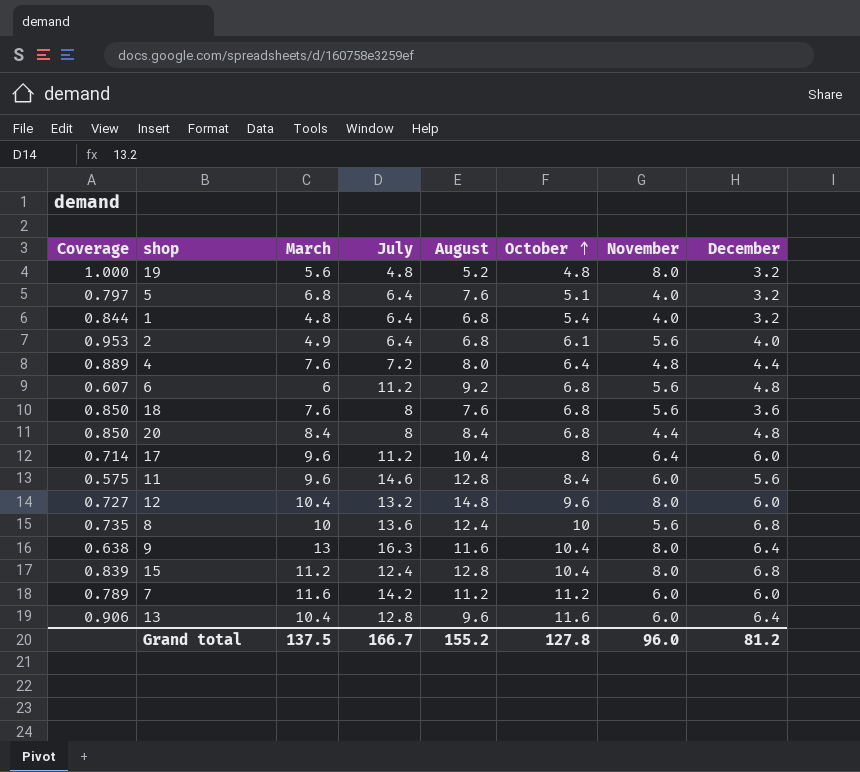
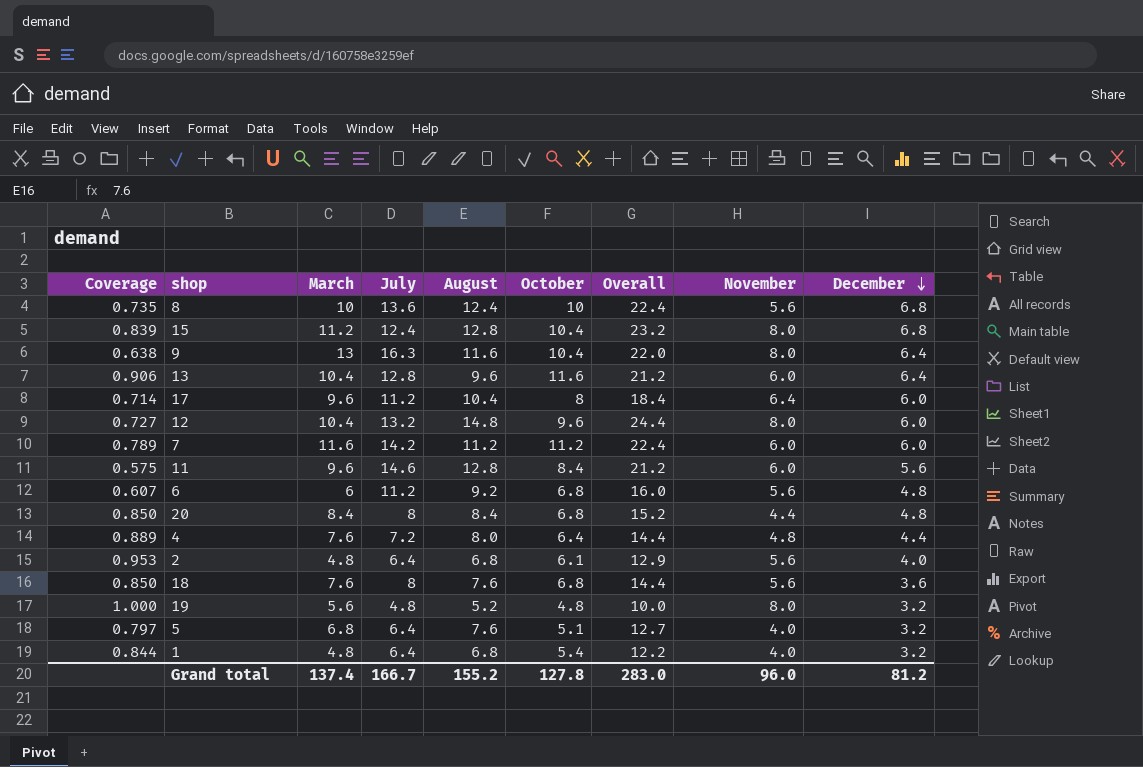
row order: October ascending -> December descending
column Overall | formula: none -> [August] + [October]
2 | March: 4.9 -> 4.8
Grand total | March: 137.5 -> 137.4

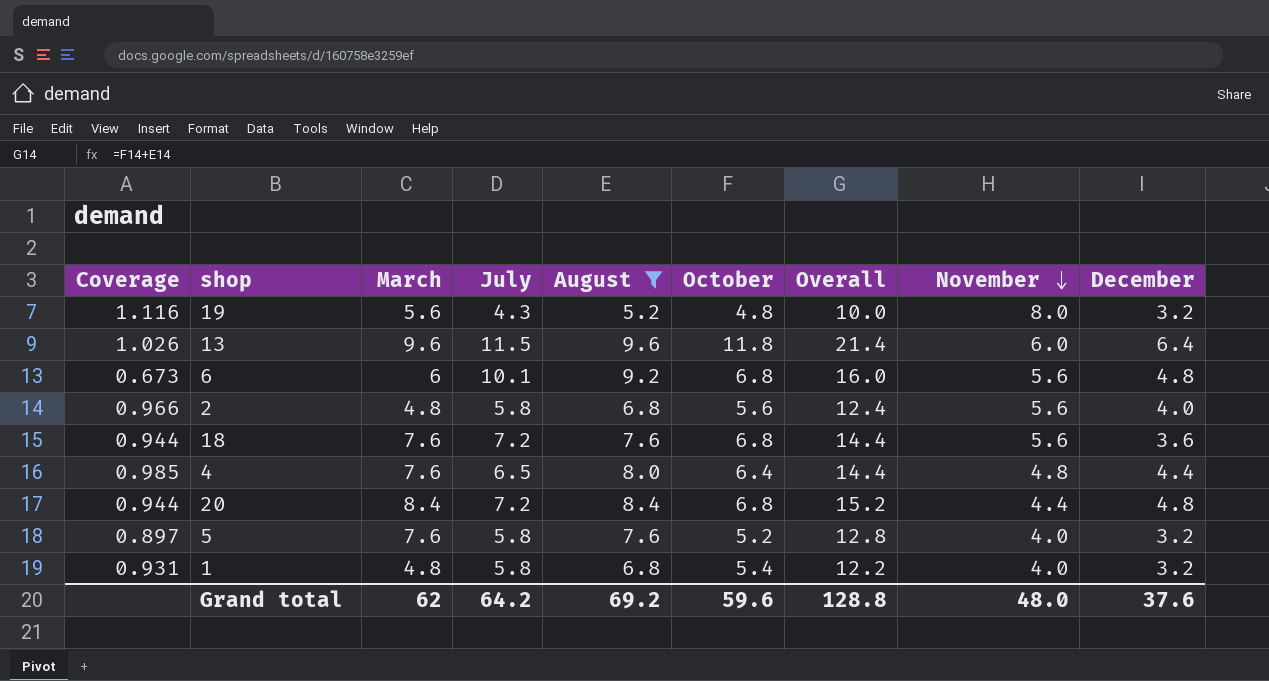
filter: none -> August <= 9.6
row order: December descending -> November descending
19 | Coverage: 1.000 -> 1.116
19 | July: 4.8 -> 4.3
13 | Coverage: 0.906 -> 1.026
13 | March: 10.4 -> 9.6
13 | July: 12.8 -> 11.5
13 | October: 11.6 -> 11.8
13 | Overall: 21.2 -> 21.4
6 | Coverage: 0.607 -> 0.673
6 | July: 11.2 -> 10.1
2 | Coverage: 0.953 -> 0.966
2 | July: 6.4 -> 5.8
2 | October: 6.1 -> 5.6
2 | Overall: 12.9 -> 12.4
18 | Coverage: 0.850 -> 0.944
18 | July: 8 -> 7.2
4 | Coverage: 0.889 -> 0.985
4 | July: 7.2 -> 6.5
20 | Coverage: 0.850 -> 0.944
20 | July: 8 -> 7.2
5 | Coverage: 0.797 -> 0.897
5 | March: 6.8 -> 7.6
5 | July: 6.4 -> 5.8
5 | October: 5.1 -> 5.2
5 | Overall: 12.7 -> 12.8
1 | Coverage: 0.844 -> 0.931
1 | July: 6.4 -> 5.8
Grand total | March: 137.4 -> 62
Grand total | July: 166.7 -> 64.2
Grand total | August: 155.2 -> 69.2
Grand total | October: 127.8 -> 59.6
Grand total | Overall: 283.0 -> 128.8
Grand total | November: 96.0 -> 48.0
Grand total | December: 81.2 -> 37.6

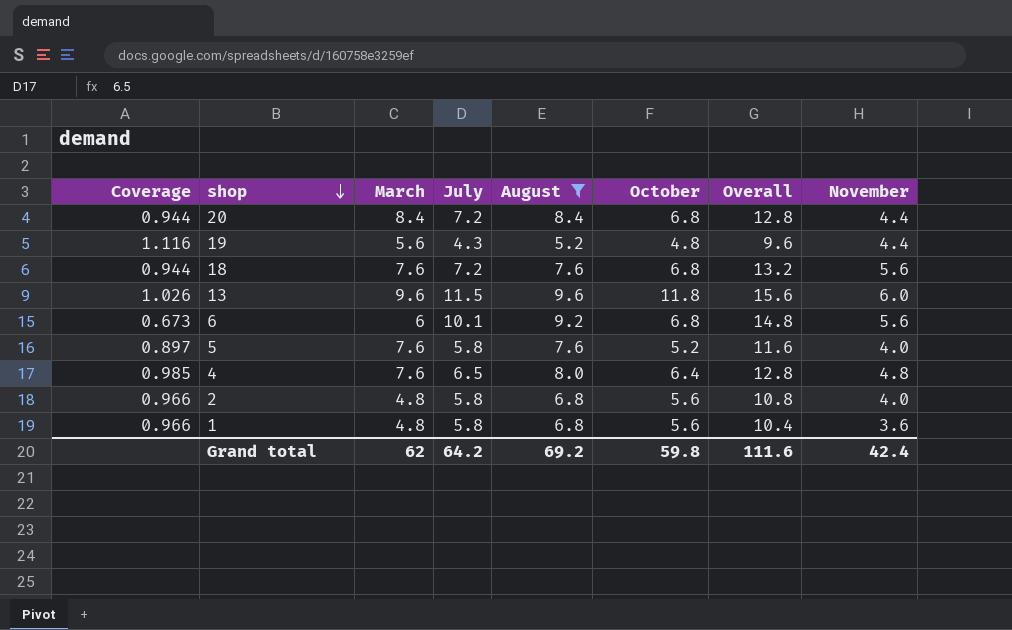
row order: November descending -> shop descending
column December | position: 9 -> none
column Overall | formula: [August] + [October] -> [August] + [November]
19 | November: 8.0 -> 4.4
2 | November: 5.6 -> 4.0
1 | Coverage: 0.931 -> 0.966
1 | October: 5.4 -> 5.6
1 | November: 4.0 -> 3.6
Grand total | October: 59.6 -> 59.8
Grand total | Overall: 128.8 -> 111.6
Grand total | November: 48.0 -> 42.4

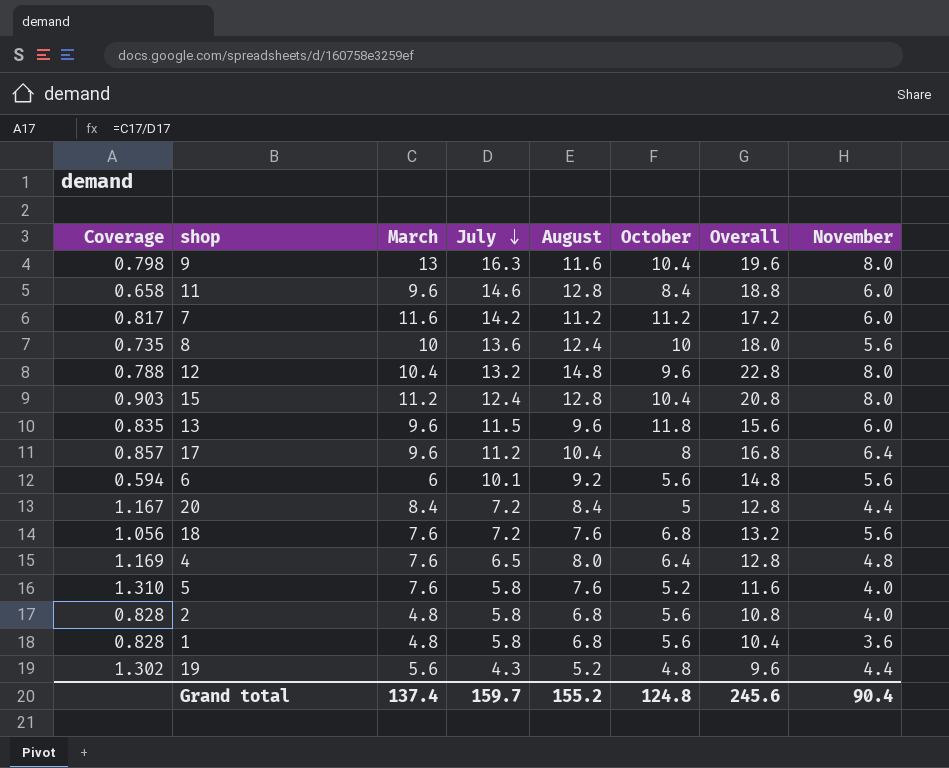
filter: August <= 9.6 -> none
row order: shop descending -> July descending
column Coverage | formula: [October] / [July] -> [March] / [July]
6 | October: 6.8 -> 5.6
20 | October: 6.8 -> 5
Grand total | March: 62 -> 137.4
Grand total | July: 64.2 -> 159.7
Grand total | August: 69.2 -> 155.2
Grand total | October: 59.8 -> 124.8
Grand total | Overall: 111.6 -> 245.6
Grand total | November: 42.4 -> 90.4

